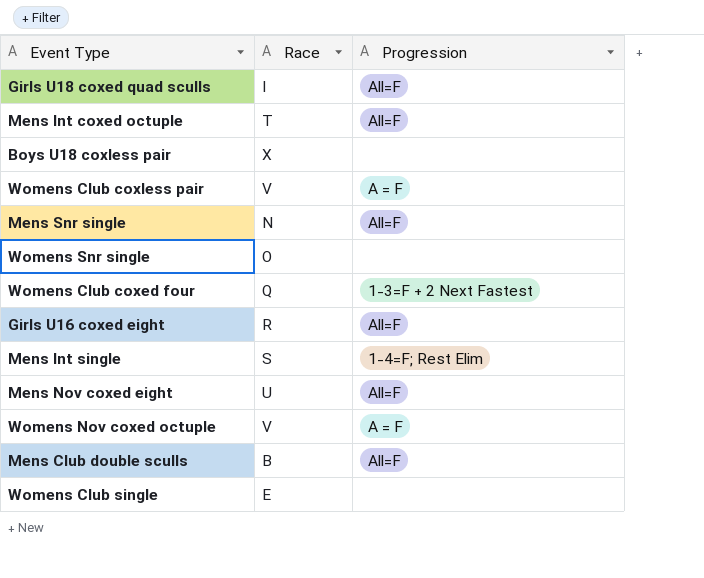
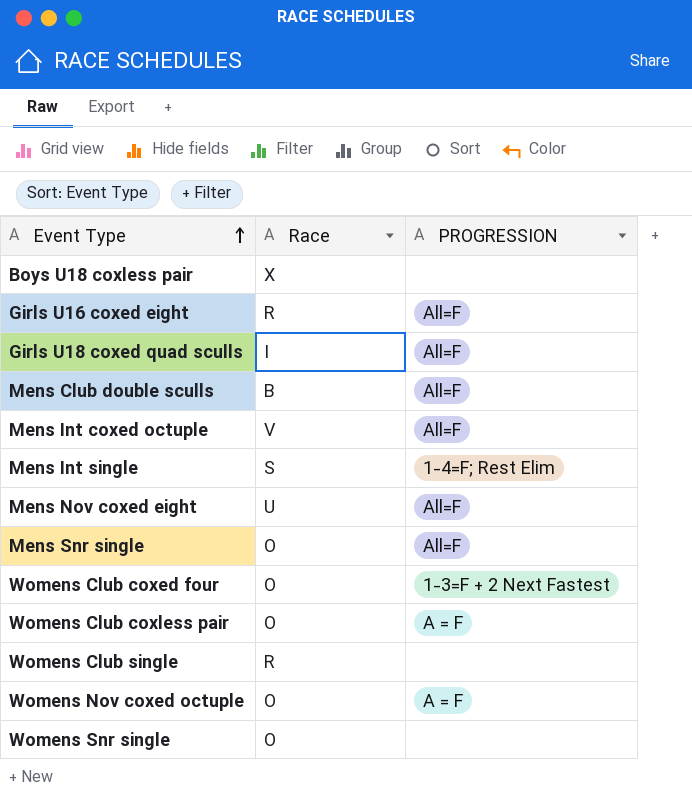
row order: none -> Event Type ascending
column name: Progression -> PROGRESSION
Mens Int coxed octuple | Race: T -> V
Mens Snr single | Race: N -> O
Womens Club coxed four | Race: Q -> O
Womens Club coxless pair | Race: V -> O
Womens Club single | Race: E -> R
Womens Nov coxed octuple | Race: V -> O

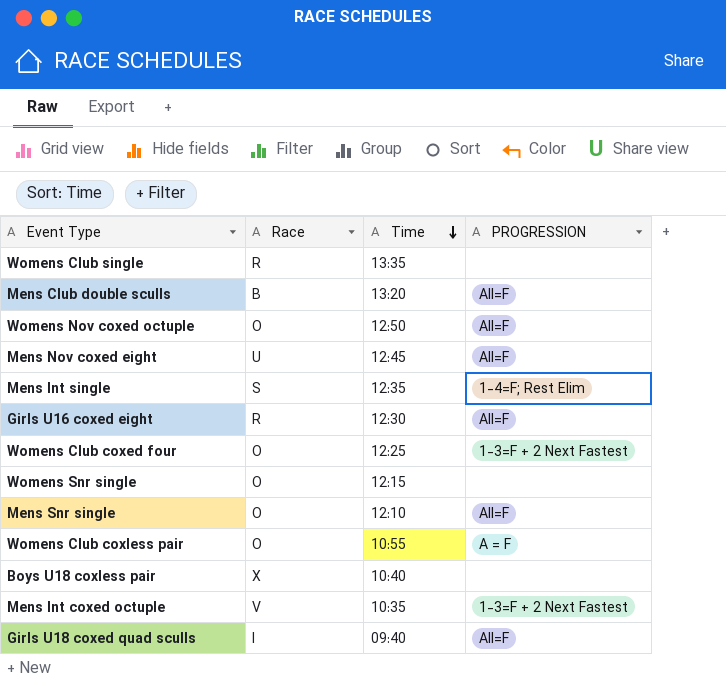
row order: Event Type ascending -> Time descending
column Time | position: none -> 3
Womens Nov coxed octuple | PROGRESSION: A = F -> All=F
Mens Int coxed octuple | PROGRESSION: All=F -> 1-3=F + 2 Next Fastest

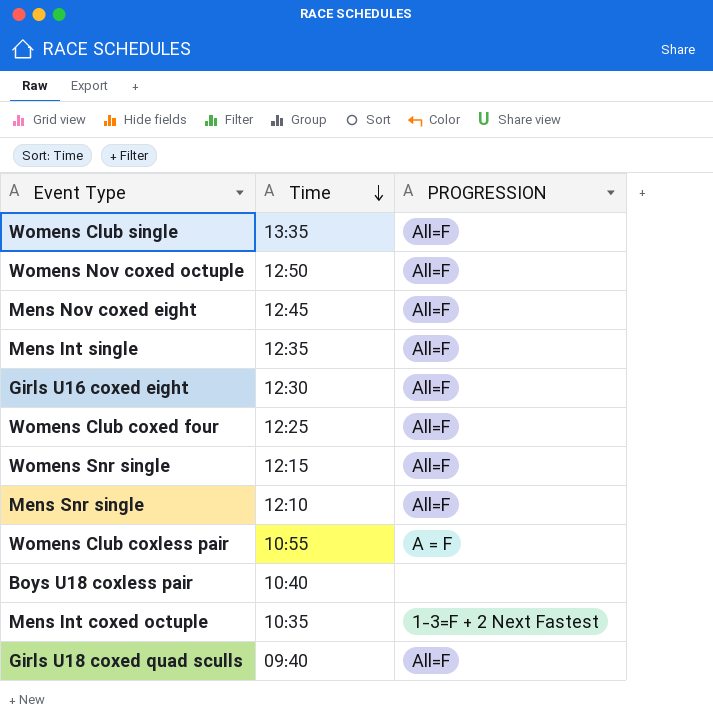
column Race | position: 2 -> none
row Mens Club double sculls: B | 13:20 | All=F -> none
Womens Club single | PROGRESSION: none -> All=F
Mens Int single | PROGRESSION: 1-4=F; Rest Elim -> All=F
Womens Club coxed four | PROGRESSION: 1-3=F + 2 Next Fastest -> All=F
Womens Snr single | PROGRESSION: none -> All=F

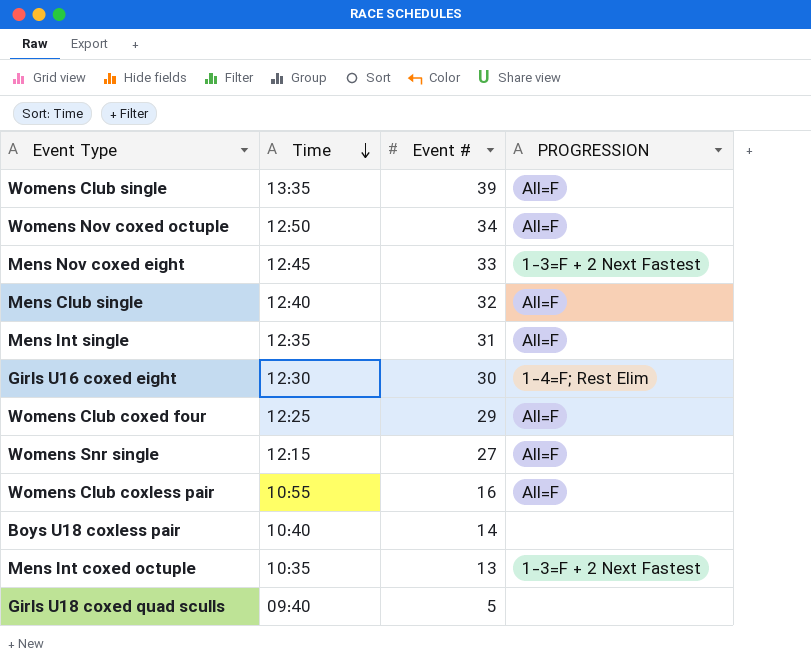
column Event # | position: none -> 3
row Mens Snr single: 12:10 | All=F -> none
Mens Nov coxed eight | PROGRESSION: All=F -> 1-3=F + 2 Next Fastest
row Mens Club single: none -> 12:40 | 32 | All=F
Girls U16 coxed eight | PROGRESSION: All=F -> 1-4=F; Rest Elim
Womens Club coxless pair | PROGRESSION: A = F -> All=F
Girls U18 coxed quad sculls | PROGRESSION: All=F -> none

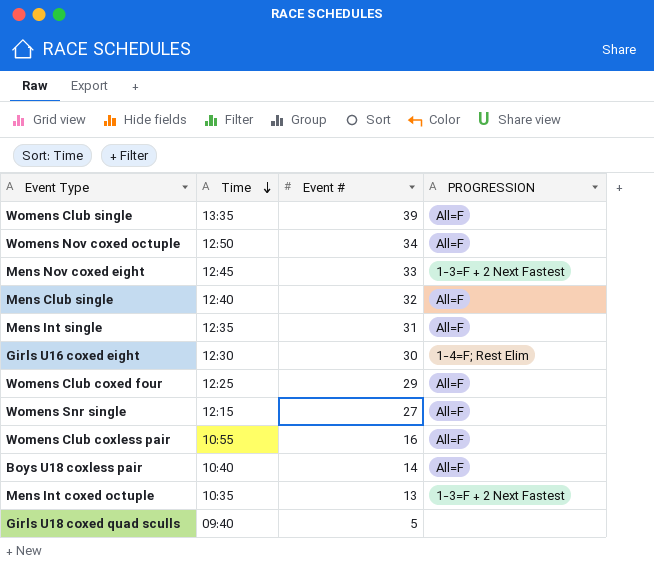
Boys U18 coxless pair | PROGRESSION: none -> All=F

